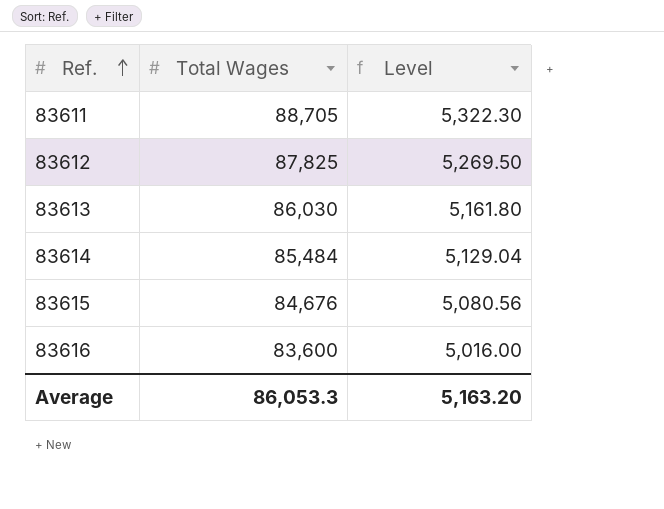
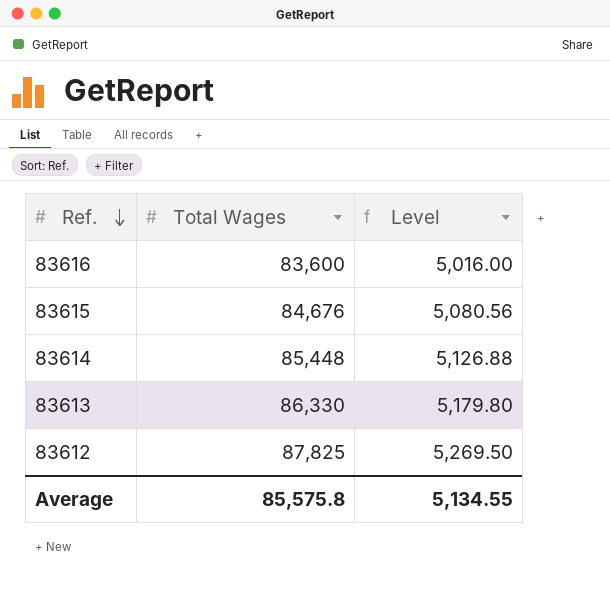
row order: Ref. ascending -> Ref. descending
row 83611: 88,705 | 5,322.30 -> none
83614 | Total Wages: 85,484 -> 85,448
83614 | Level: 5,129.04 -> 5,126.88
83613 | Total Wages: 86,030 -> 86,330
83613 | Level: 5,161.80 -> 5,179.80
Average | Total Wages: 86,053.3 -> 85,575.8
Average | Level: 5,163.20 -> 5,134.55

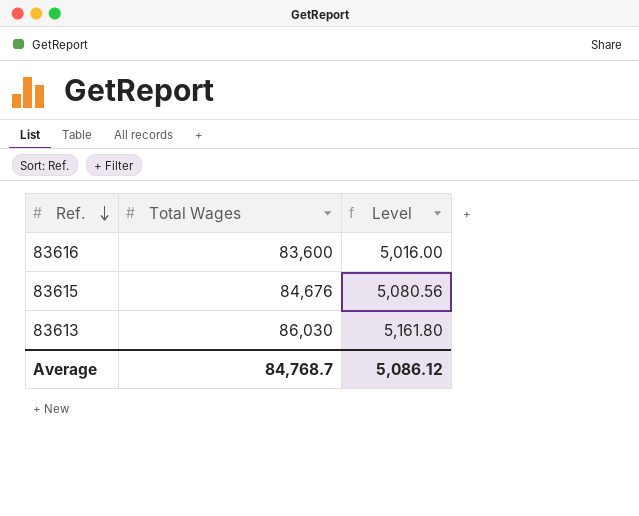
row 83614: 85,448 | 5,126.88 -> none
row 83612: 87,825 | 5,269.50 -> none
83613 | Total Wages: 86,330 -> 86,030
83613 | Level: 5,179.80 -> 5,161.80
Average | Total Wages: 85,575.8 -> 84,768.7
Average | Level: 5,134.55 -> 5,086.12

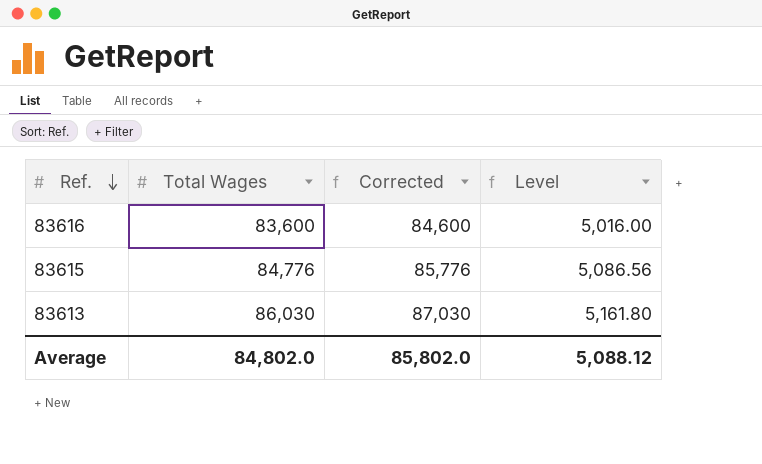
column Corrected | formula: none -> [Total Wages] + 1000
83615 | Total Wages: 84,676 -> 84,776
83615 | Level: 5,080.56 -> 5,086.56
Average | Total Wages: 84,768.7 -> 84,802.0
Average | Level: 5,086.12 -> 5,088.12

